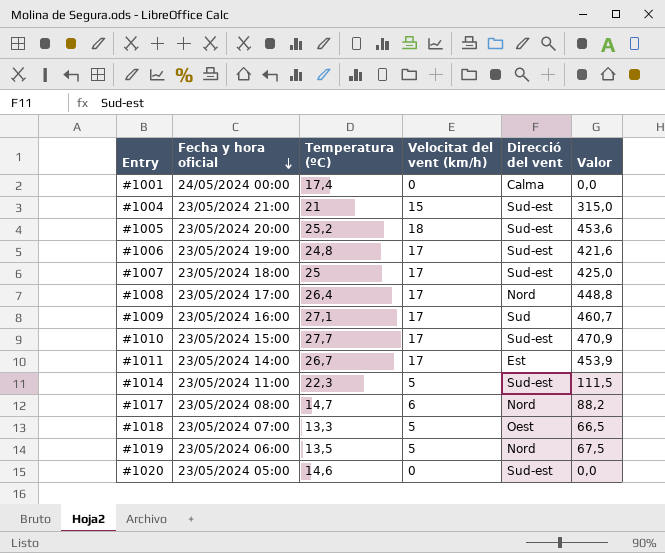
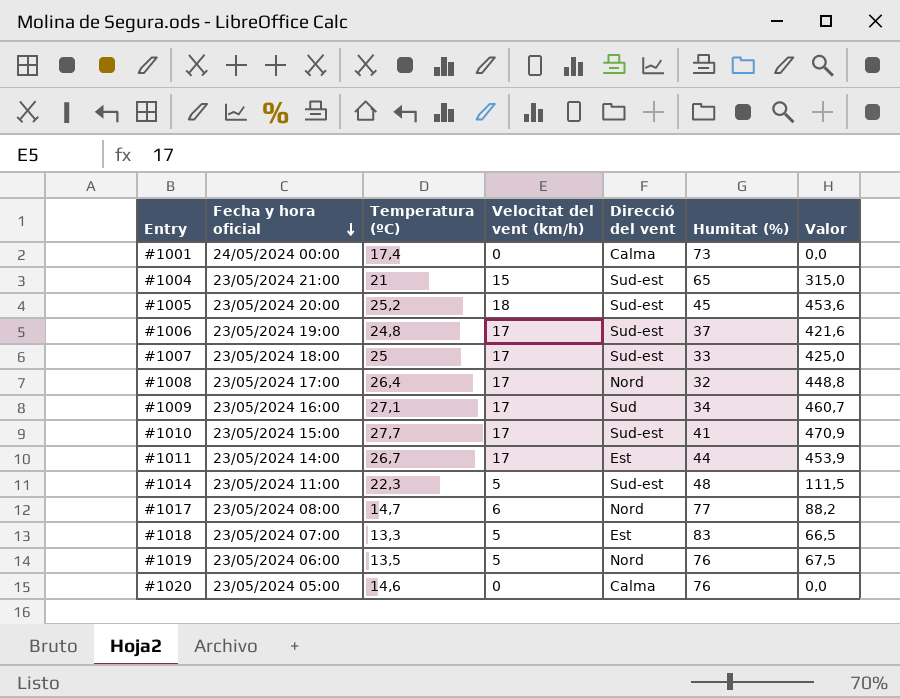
column Humitat (%) | position: none -> 6
#1018 | Direcció del vent: Oest -> Est
#1020 | Direcció del vent: Sud-est -> Calma

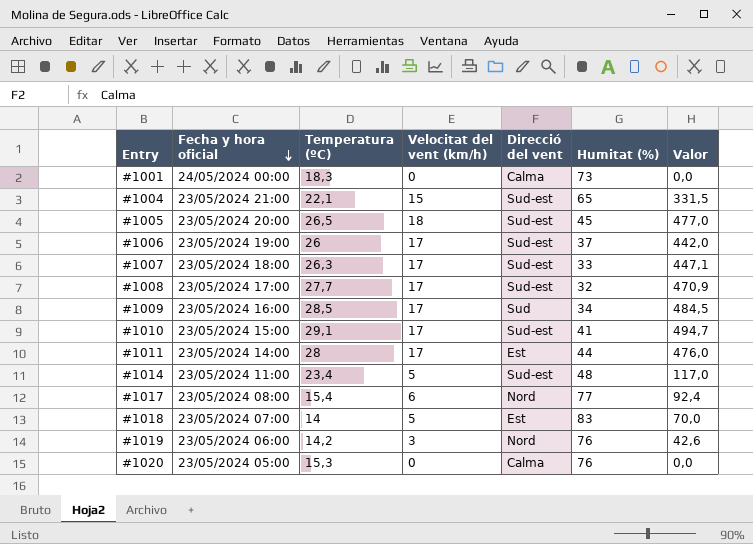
#1001 | Temperatura (ºC): 17,4 -> 18,3
#1004 | Temperatura (ºC): 21 -> 22,1
#1004 | Valor: 315,0 -> 331,5
#1005 | Temperatura (ºC): 25,2 -> 26,5
#1005 | Valor: 453,6 -> 477,0
#1006 | Temperatura (ºC): 24,8 -> 26
#1006 | Valor: 421,6 -> 442,0
#1007 | Temperatura (ºC): 25 -> 26,3
#1007 | Valor: 425,0 -> 447,1
#1008 | Temperatura (ºC): 26,4 -> 27,7
#1008 | Direcció del vent: Nord -> Sud-est
#1008 | Valor: 448,8 -> 470,9
#1009 | Temperatura (ºC): 27,1 -> 28,5
#1009 | Valor: 460,7 -> 484,5
#1010 | Temperatura (ºC): 27,7 -> 29,1
#1010 | Valor: 470,9 -> 494,7
#1011 | Temperatura (ºC): 26,7 -> 28
#1011 | Valor: 453,9 -> 476,0
#1014 | Temperatura (ºC): 22,3 -> 23,4
#1014 | Valor: 111,5 -> 117,0
#1017 | Temperatura (ºC): 14,7 -> 15,4
#1017 | Valor: 88,2 -> 92,4
#1018 | Temperatura (ºC): 13,3 -> 14
#1018 | Valor: 66,5 -> 70,0
#1019 | Temperatura (ºC): 13,5 -> 14,2
#1019 | Velocitat del vent (km/h): 5 -> 3
#1019 | Valor: 67,5 -> 42,6
#1020 | Temperatura (ºC): 14,6 -> 15,3

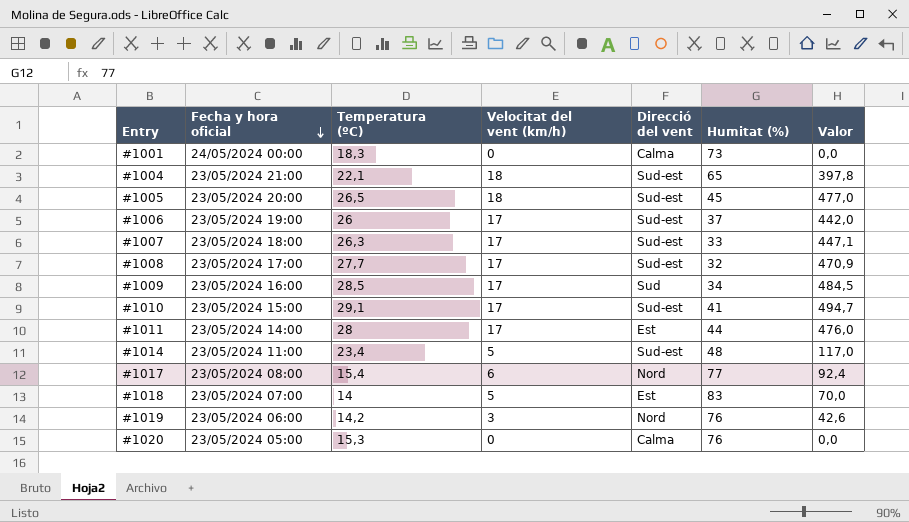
#1004 | Velocitat del vent (km/h): 15 -> 18
#1004 | Valor: 331,5 -> 397,8

